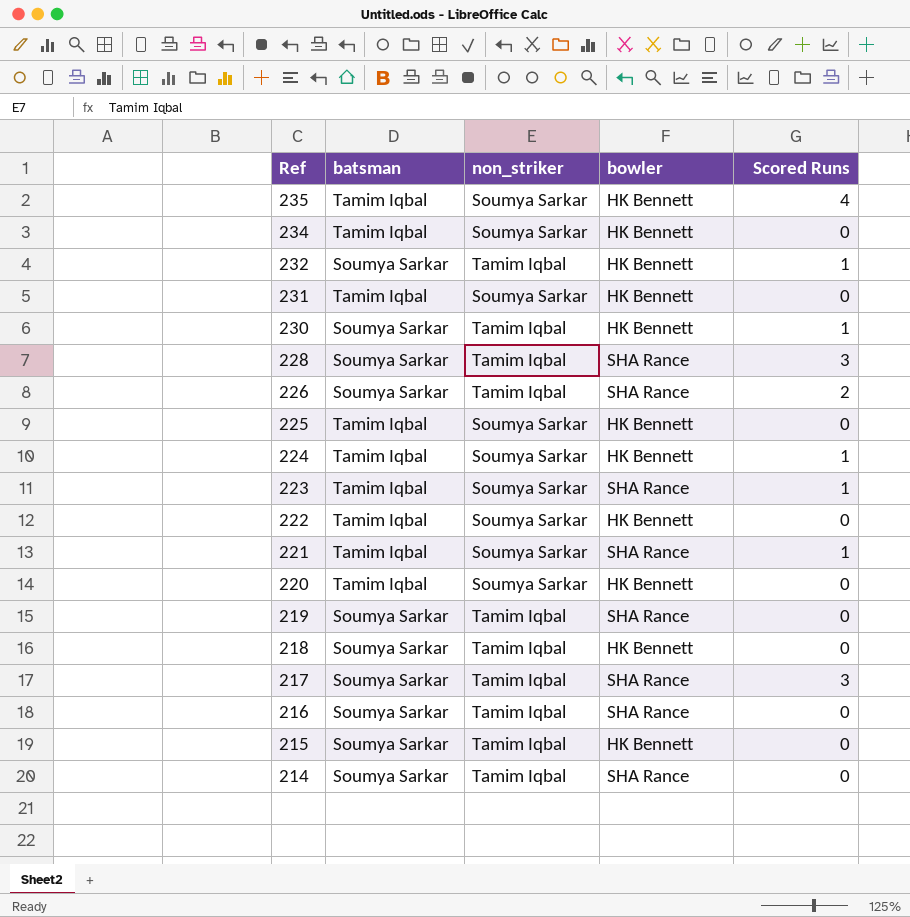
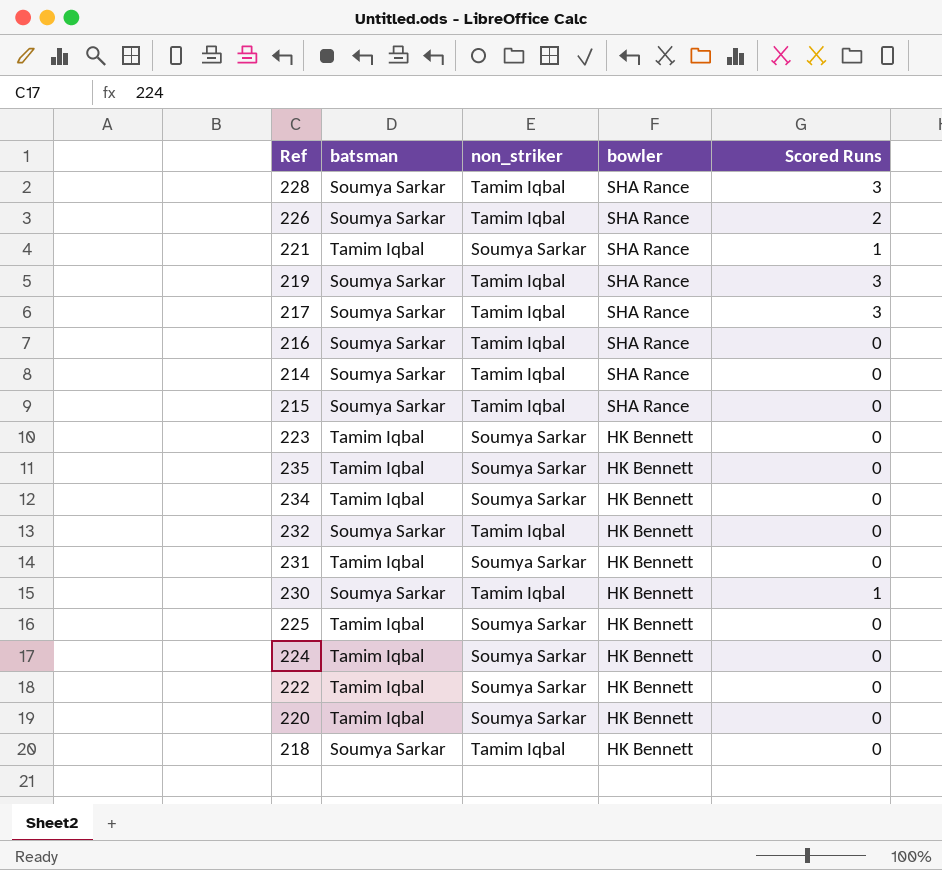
row order: Ref descending -> bowler descending
219 | Scored Runs: 0 -> 3
215 | bowler: HK Bennett -> SHA Rance
223 | bowler: SHA Rance -> HK Bennett
223 | Scored Runs: 1 -> 0
235 | Scored Runs: 4 -> 0
232 | Scored Runs: 1 -> 0
224 | Scored Runs: 1 -> 0

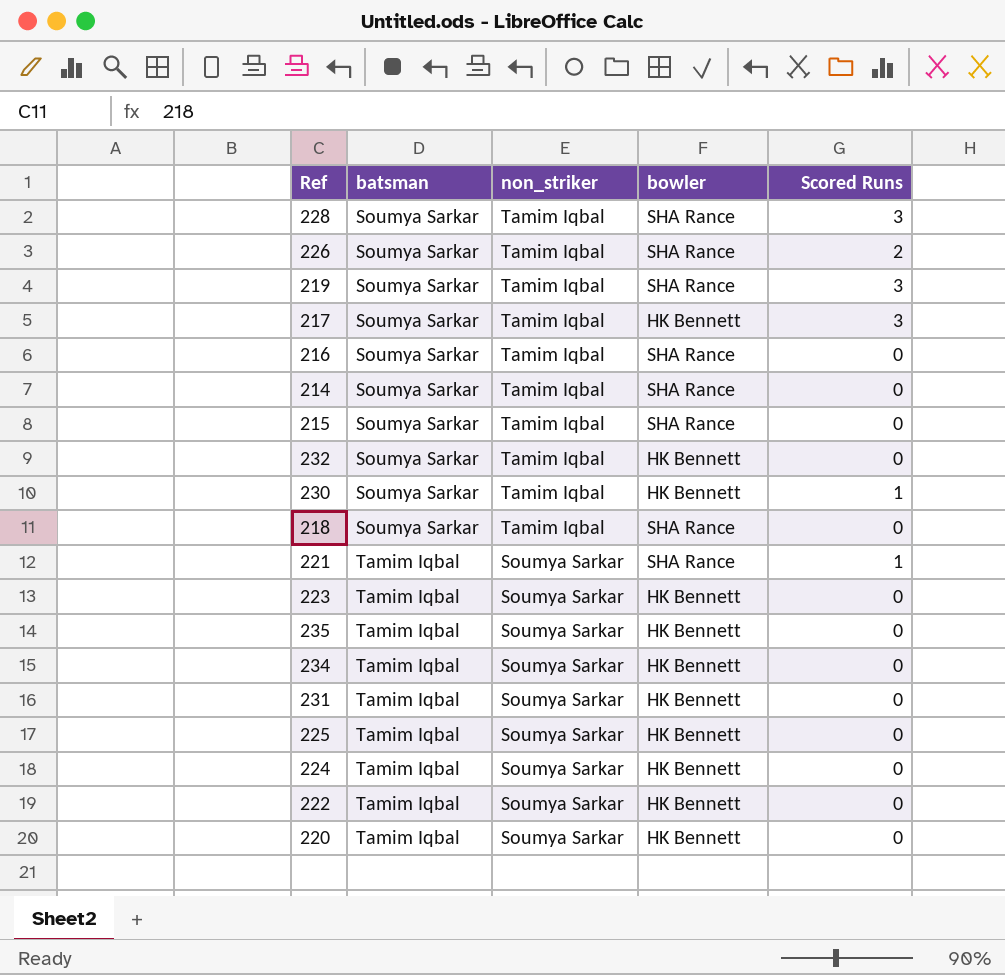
row order: bowler descending -> batsman ascending
217 | bowler: SHA Rance -> HK Bennett
218 | bowler: HK Bennett -> SHA Rance

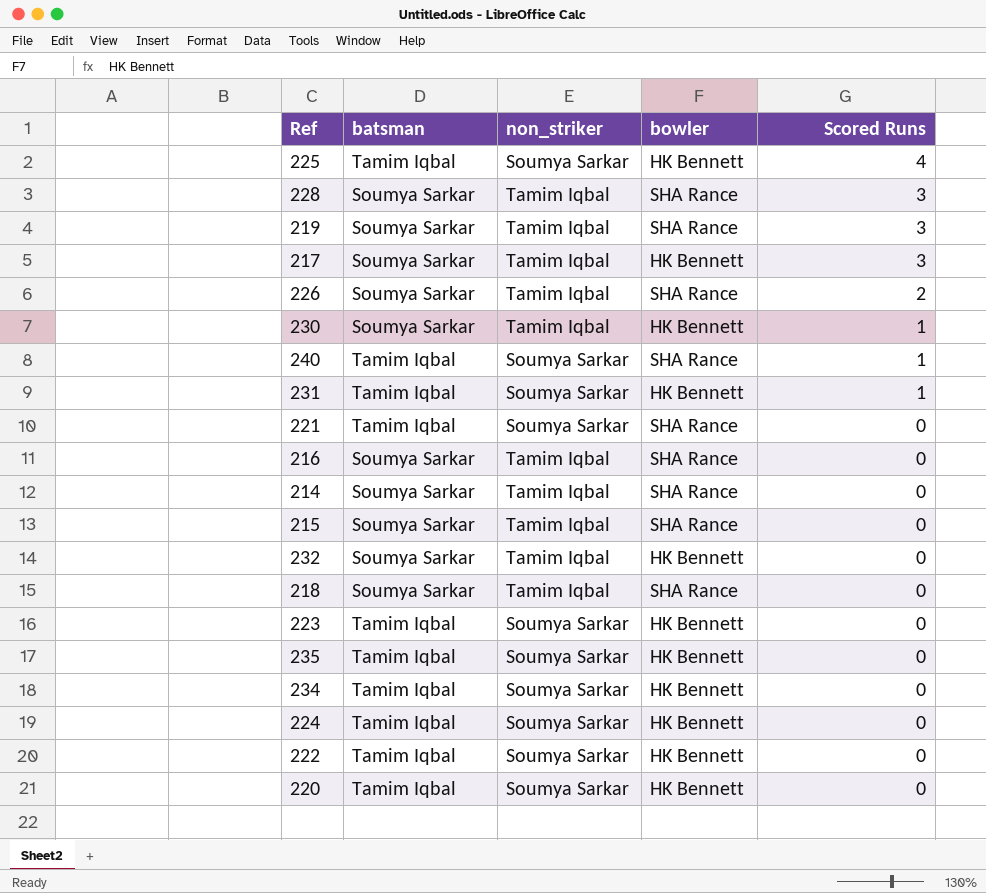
row order: batsman ascending -> Scored Runs descending
225 | Scored Runs: 0 -> 4
row 240: none -> Tamim Iqbal | Soumya Sarkar | SHA Rance | 1
231 | Scored Runs: 0 -> 1
221 | Scored Runs: 1 -> 0

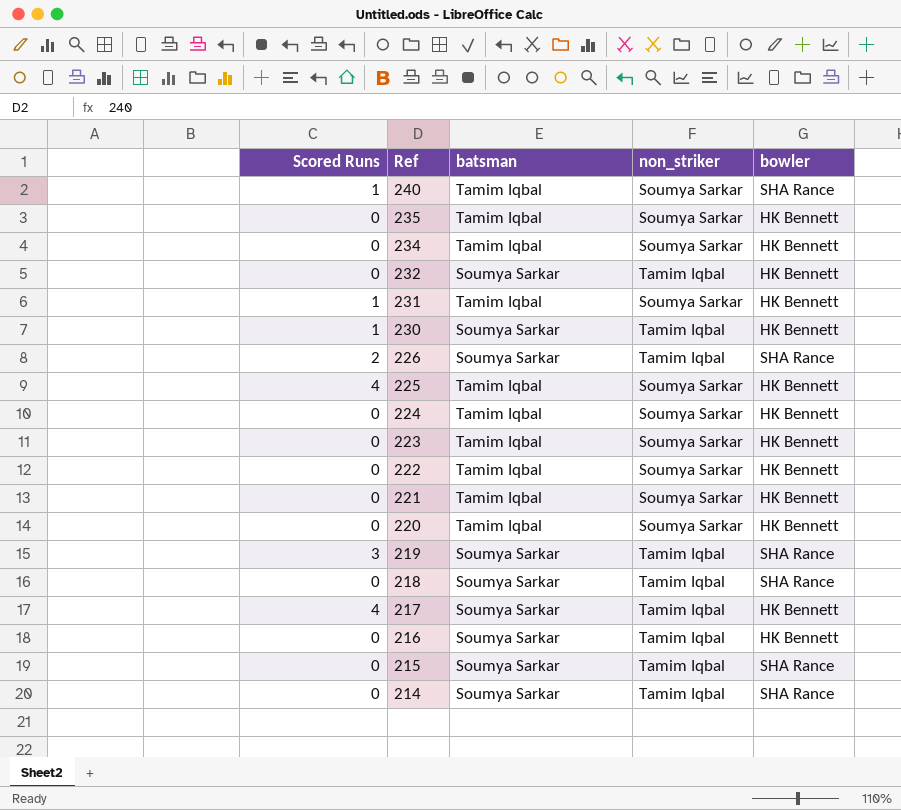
row order: Scored Runs descending -> Ref descending
column Scored Runs | position: 5 -> 1
row 228: Soumya Sarkar | Tamim Iqbal | SHA Rance | 3 -> none
221 | bowler: SHA Rance -> HK Bennett
217 | Scored Runs: 3 -> 4
216 | bowler: SHA Rance -> HK Bennett

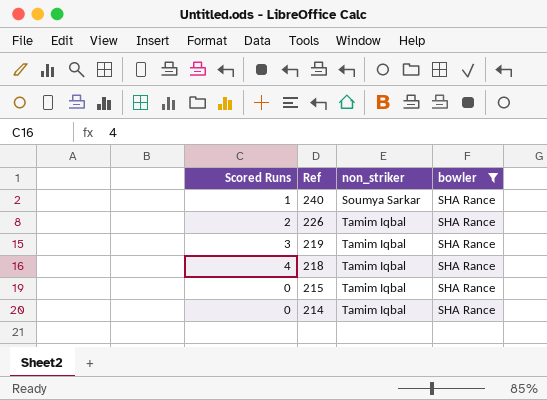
filter: none -> bowler = SHA Rance
column batsman | position: 3 -> none
218 | Scored Runs: 0 -> 4

